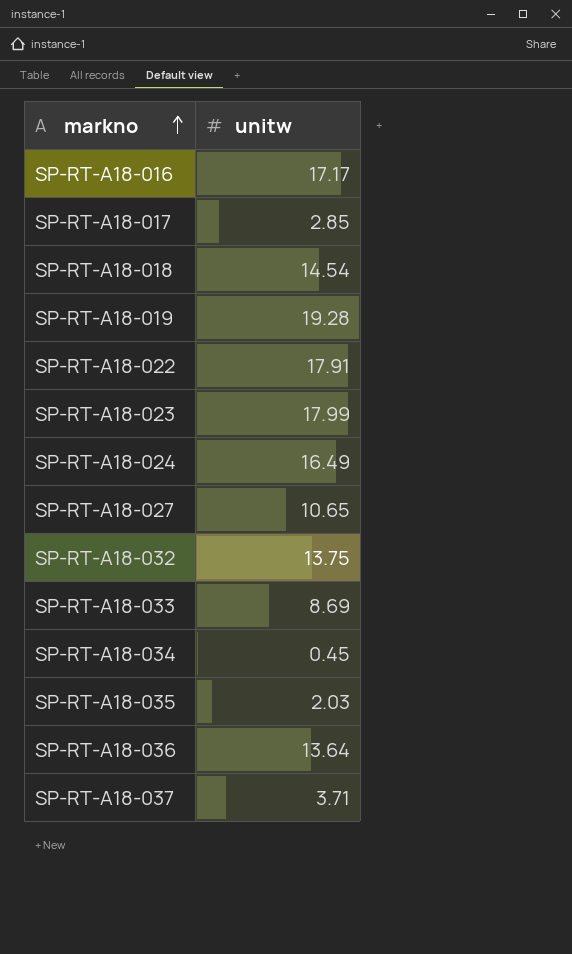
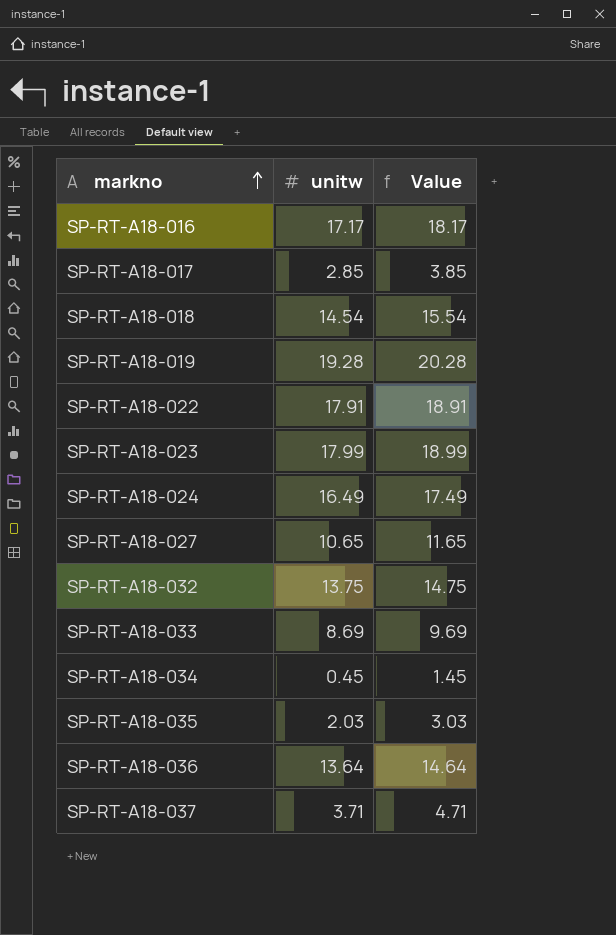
column Value | formula: none -> [unitw] + 1

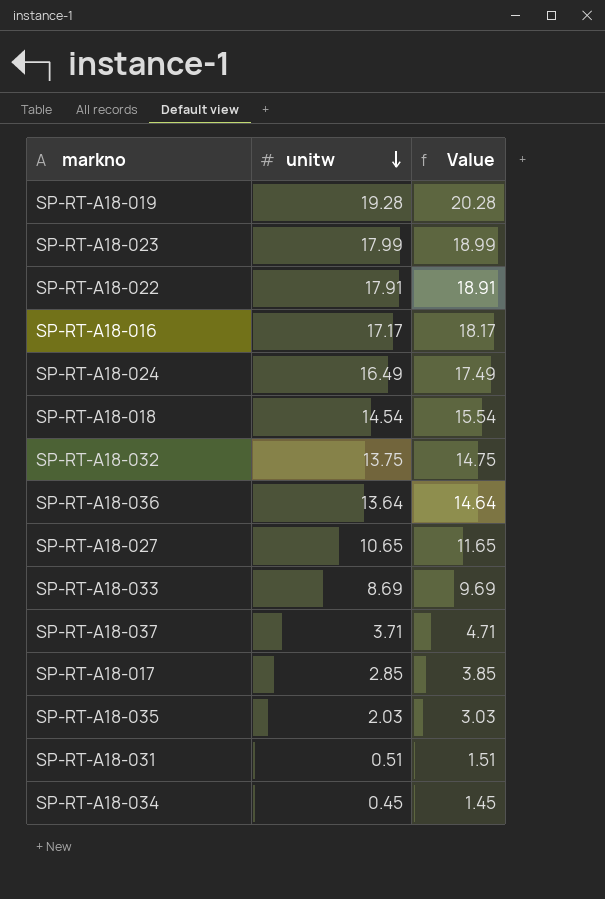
row order: markno ascending -> unitw descending
row SP-RT-A18-031: none -> 0.51 | 1.51

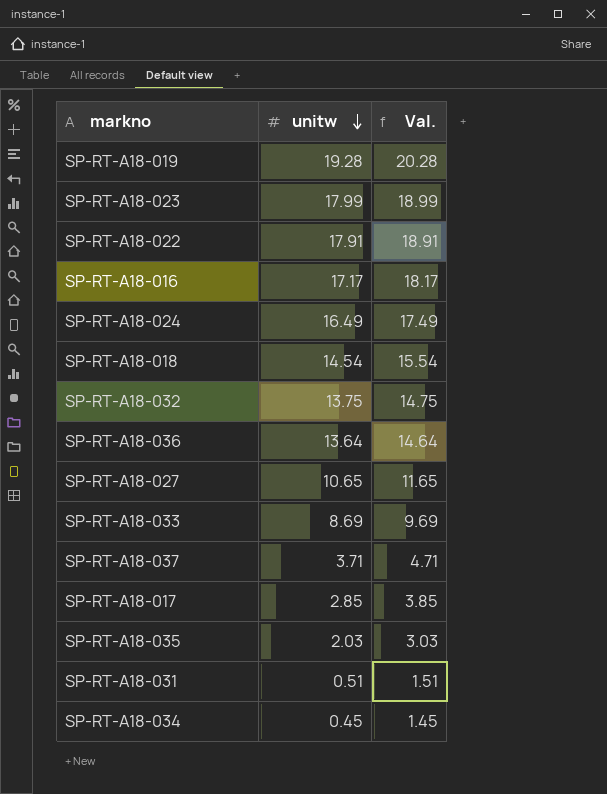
column name: Value -> Val.

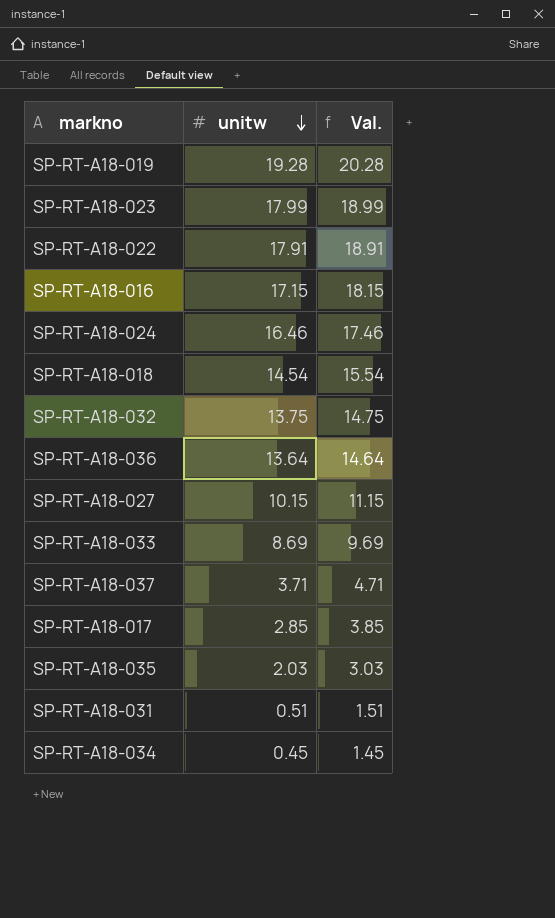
SP-RT-A18-016 | unitw: 17.17 -> 17.15
SP-RT-A18-016 | Val.: 18.17 -> 18.15
SP-RT-A18-024 | unitw: 16.49 -> 16.46
SP-RT-A18-024 | Val.: 17.49 -> 17.46
SP-RT-A18-027 | unitw: 10.65 -> 10.15
SP-RT-A18-027 | Val.: 11.65 -> 11.15

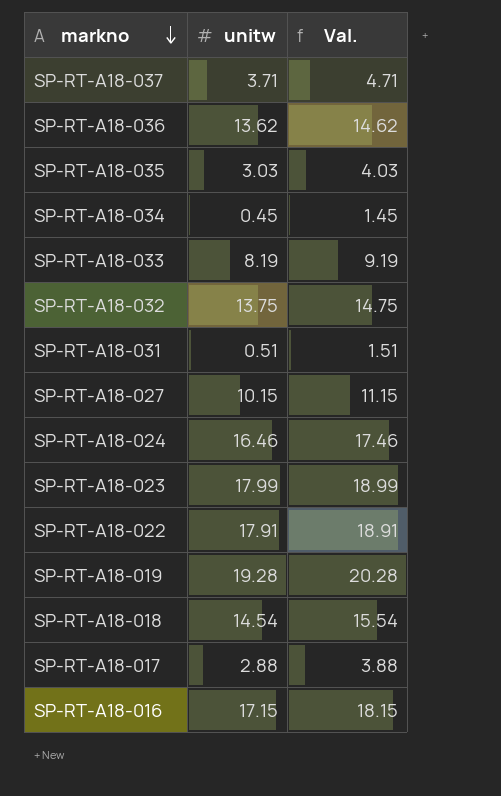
row order: unitw descending -> markno descending
SP-RT-A18-036 | unitw: 13.64 -> 13.62
SP-RT-A18-036 | Val.: 14.64 -> 14.62
SP-RT-A18-035 | unitw: 2.03 -> 3.03
SP-RT-A18-035 | Val.: 3.03 -> 4.03
SP-RT-A18-033 | unitw: 8.69 -> 8.19
SP-RT-A18-033 | Val.: 9.69 -> 9.19
SP-RT-A18-017 | unitw: 2.85 -> 2.88
SP-RT-A18-017 | Val.: 3.85 -> 3.88

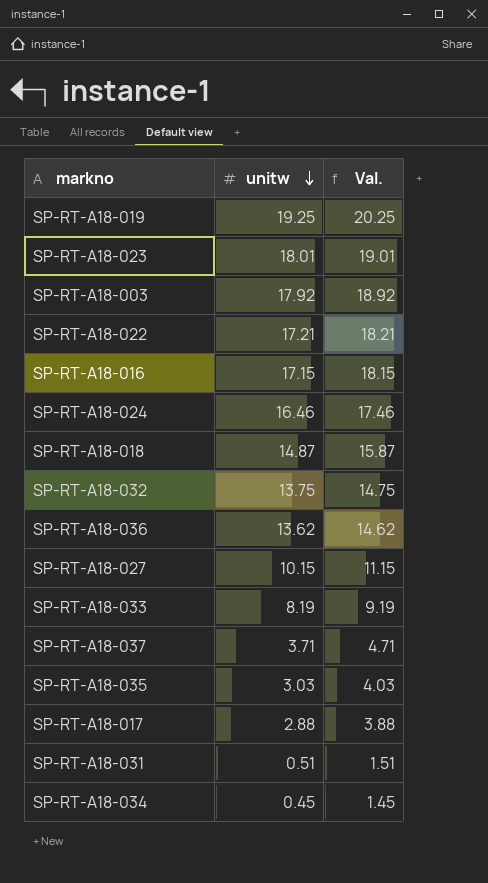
row order: markno descending -> unitw descending
SP-RT-A18-019 | unitw: 19.28 -> 19.25
SP-RT-A18-019 | Val.: 20.28 -> 20.25
SP-RT-A18-023 | unitw: 17.99 -> 18.01
SP-RT-A18-023 | Val.: 18.99 -> 19.01
row SP-RT-A18-003: none -> 17.92 | 18.92
SP-RT-A18-022 | unitw: 17.91 -> 17.21
SP-RT-A18-022 | Val.: 18.91 -> 18.21
SP-RT-A18-018 | unitw: 14.54 -> 14.87
SP-RT-A18-018 | Val.: 15.54 -> 15.87

